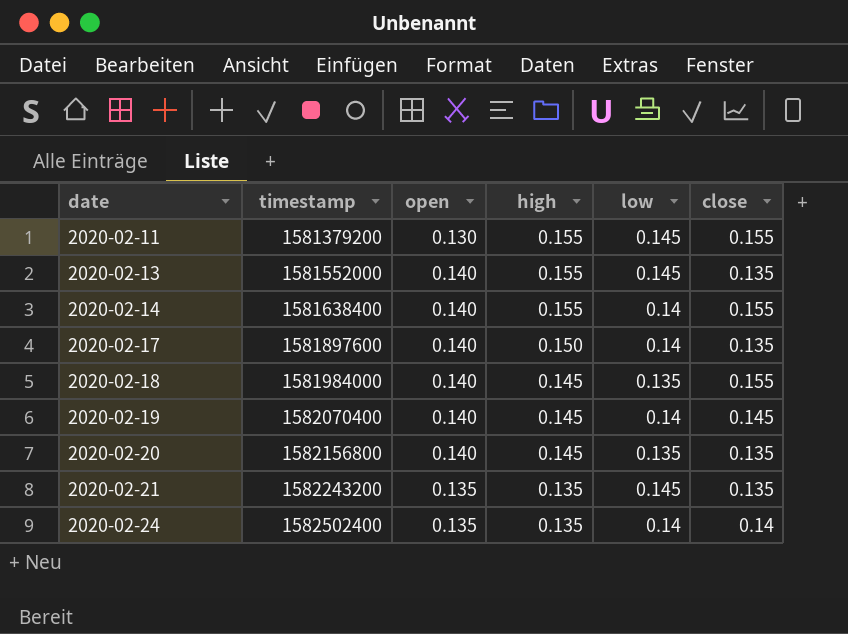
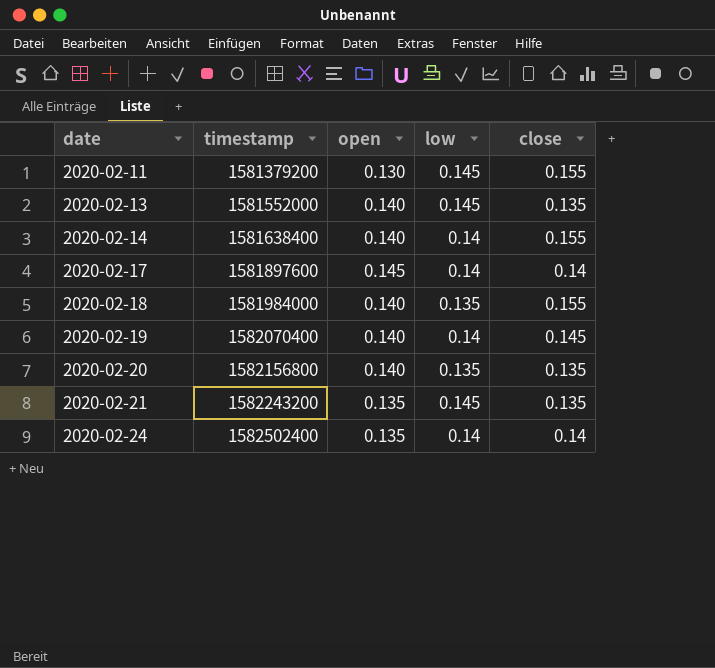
column high | position: 4 -> none
2020-02-17 | open: 0.140 -> 0.145
2020-02-17 | close: 0.135 -> 0.14

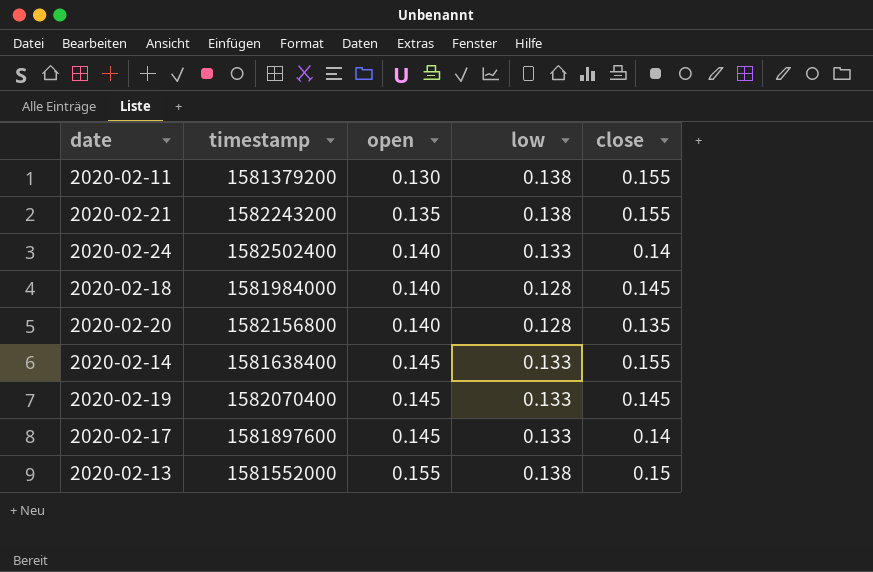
row order: date ascending -> open ascending
2020-02-11 | low: 0.145 -> 0.138
2020-02-21 | low: 0.145 -> 0.138
2020-02-21 | close: 0.135 -> 0.155
2020-02-24 | open: 0.135 -> 0.140
2020-02-24 | low: 0.14 -> 0.133
2020-02-18 | low: 0.135 -> 0.128
2020-02-18 | close: 0.155 -> 0.145
2020-02-20 | low: 0.135 -> 0.128
2020-02-14 | open: 0.140 -> 0.145
2020-02-14 | low: 0.14 -> 0.133
2020-02-19 | open: 0.140 -> 0.145
2020-02-19 | low: 0.14 -> 0.133
2020-02-17 | low: 0.14 -> 0.133
2020-02-13 | open: 0.140 -> 0.155
2020-02-13 | low: 0.145 -> 0.138
2020-02-13 | close: 0.135 -> 0.15

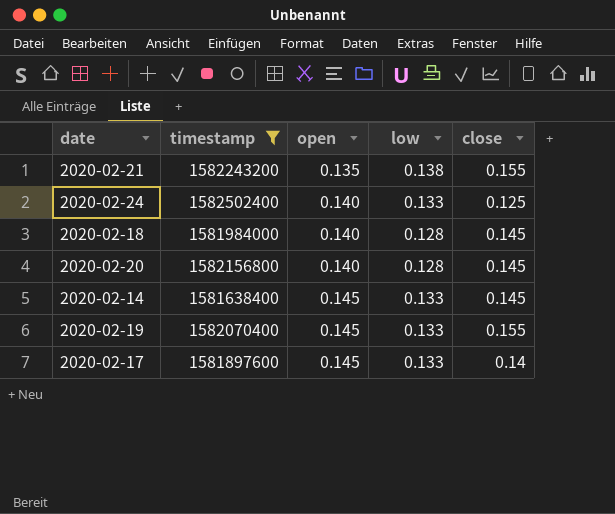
filter: none -> timestamp >= 1581638400
2020-02-24 | close: 0.14 -> 0.125
2020-02-20 | close: 0.135 -> 0.145
2020-02-14 | close: 0.155 -> 0.145
2020-02-19 | close: 0.145 -> 0.155

